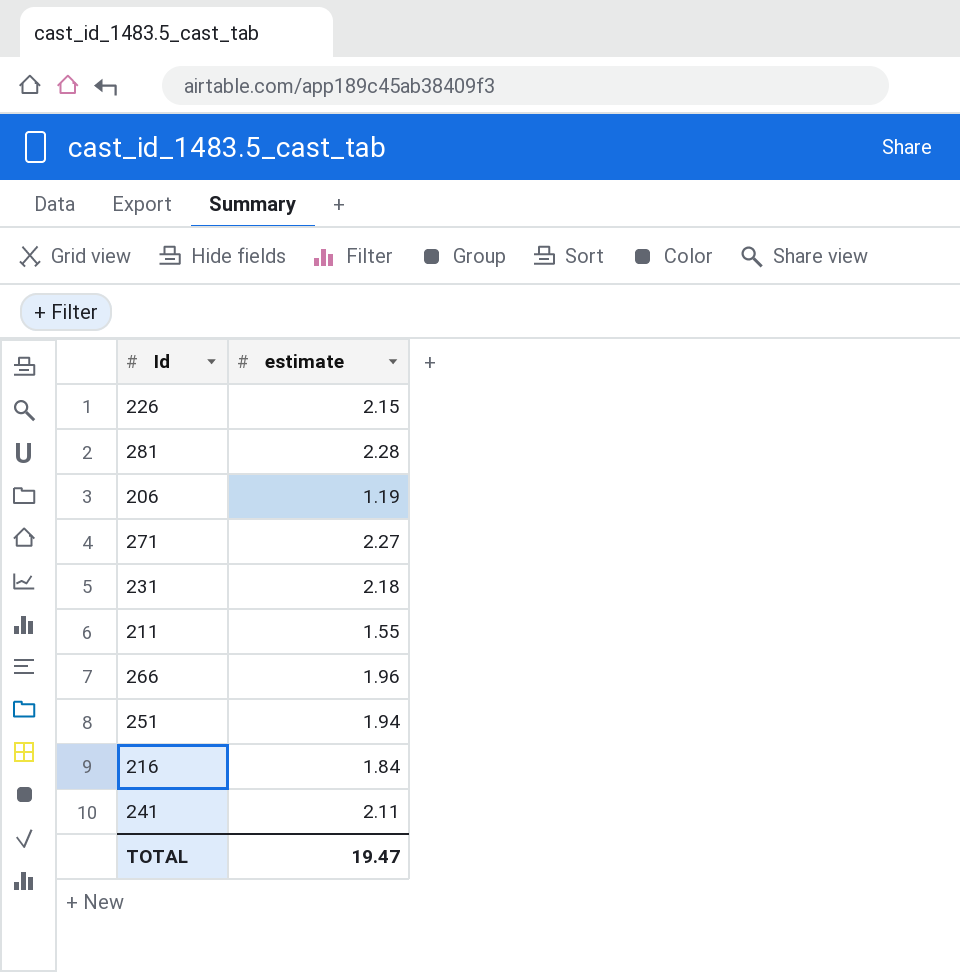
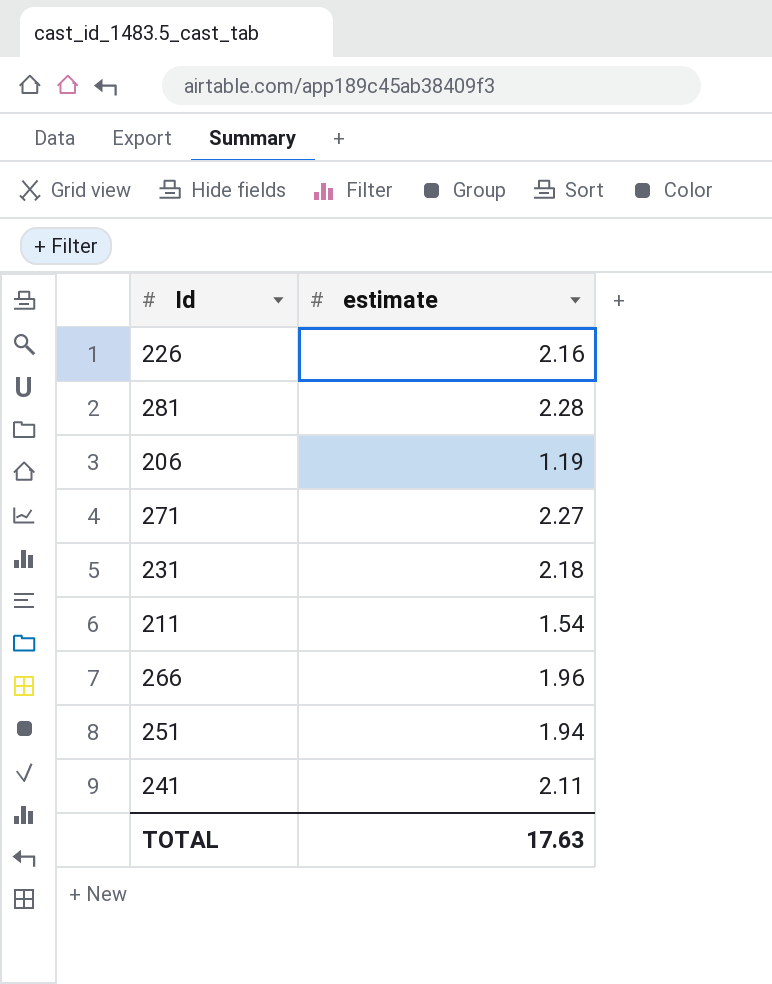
row 216: 1.84 -> none
226 | estimate: 2.15 -> 2.16
211 | estimate: 1.55 -> 1.54
TOTAL | estimate: 19.47 -> 17.63

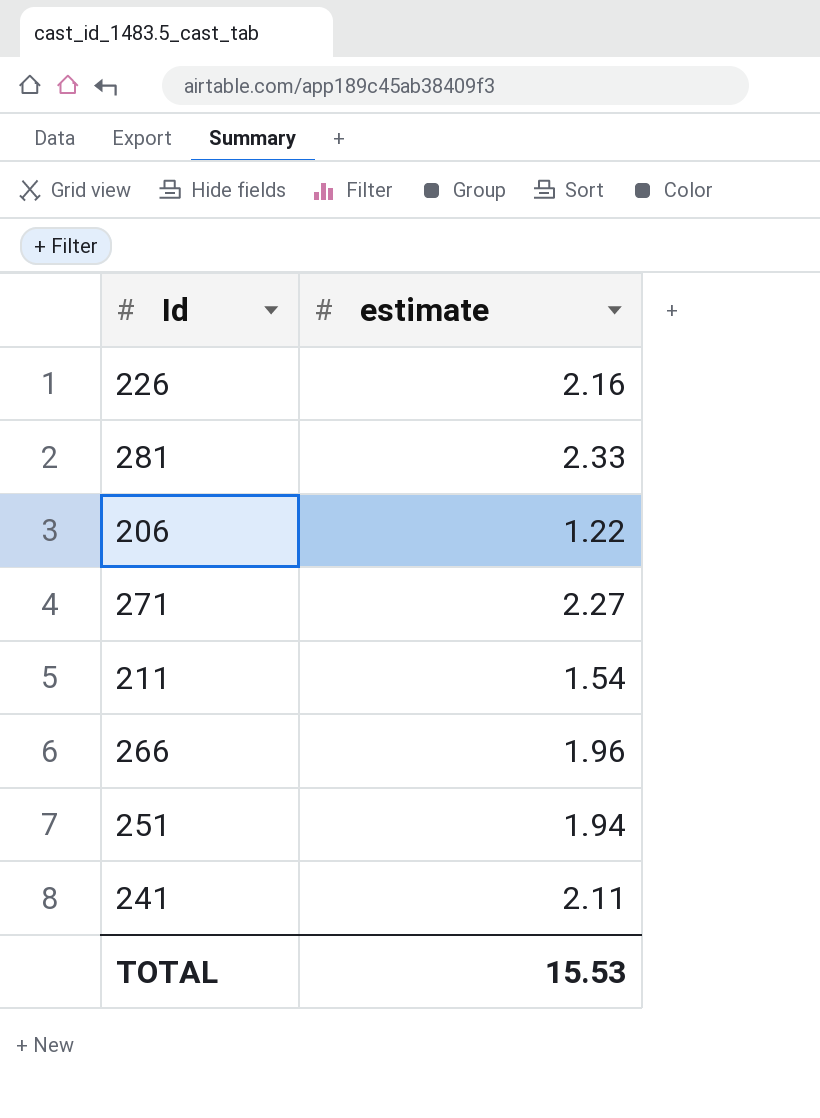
row 231: 2.18 -> none
281 | estimate: 2.28 -> 2.33
206 | estimate: 1.19 -> 1.22
TOTAL | estimate: 17.63 -> 15.53

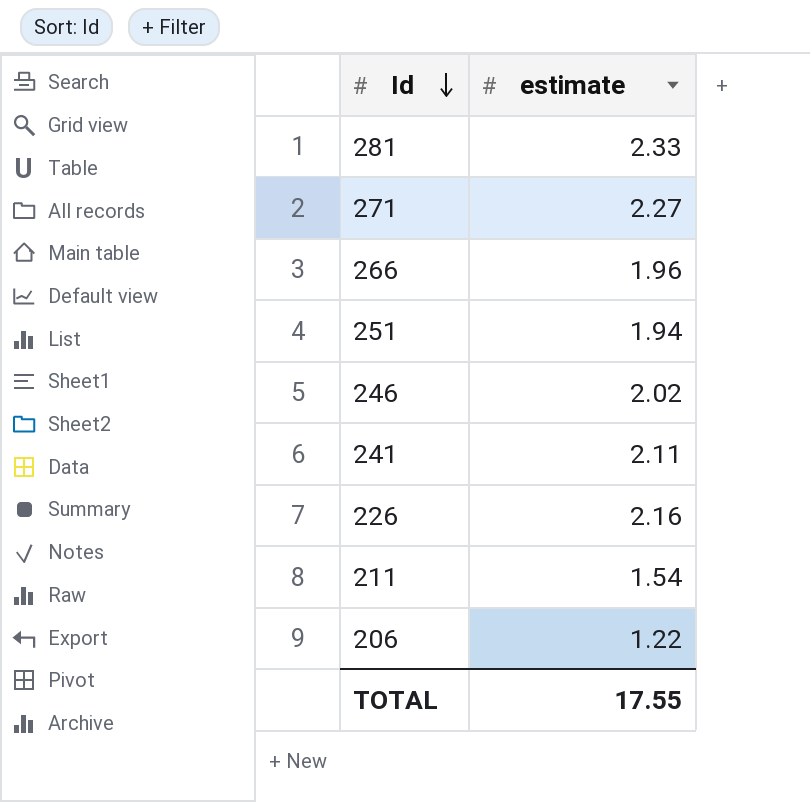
row order: none -> Id descending
row 246: none -> 2.02
TOTAL | estimate: 15.53 -> 17.55

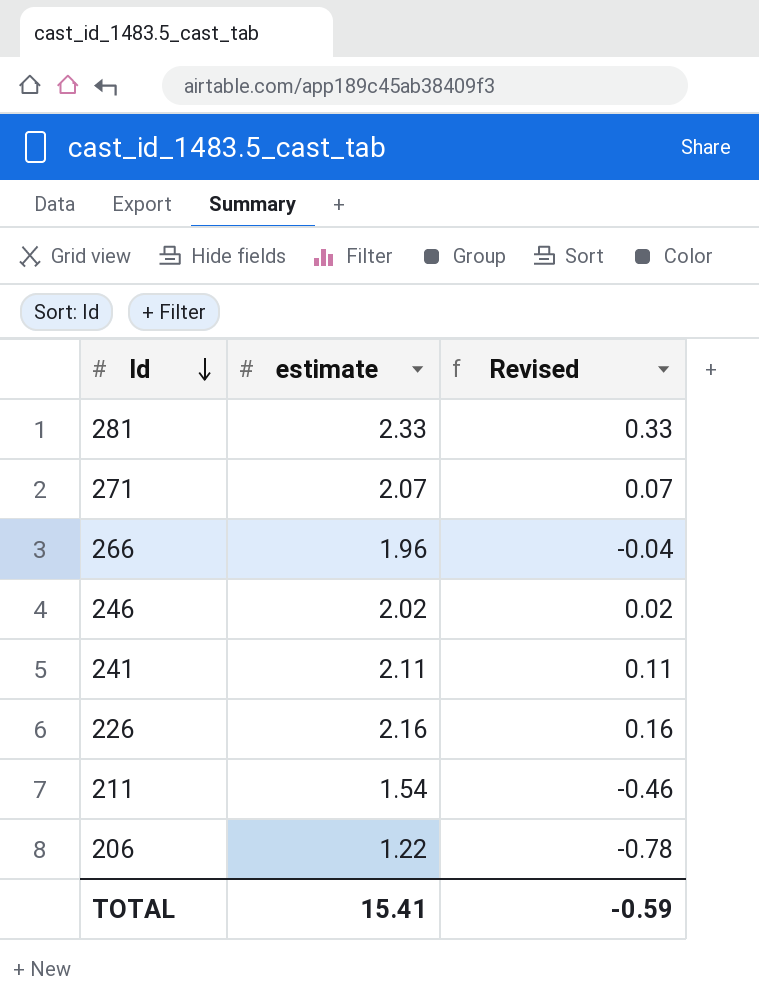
column Revised | formula: none -> [estimate] - 2
row 251: 1.94 -> none
271 | estimate: 2.27 -> 2.07
TOTAL | estimate: 17.55 -> 15.41

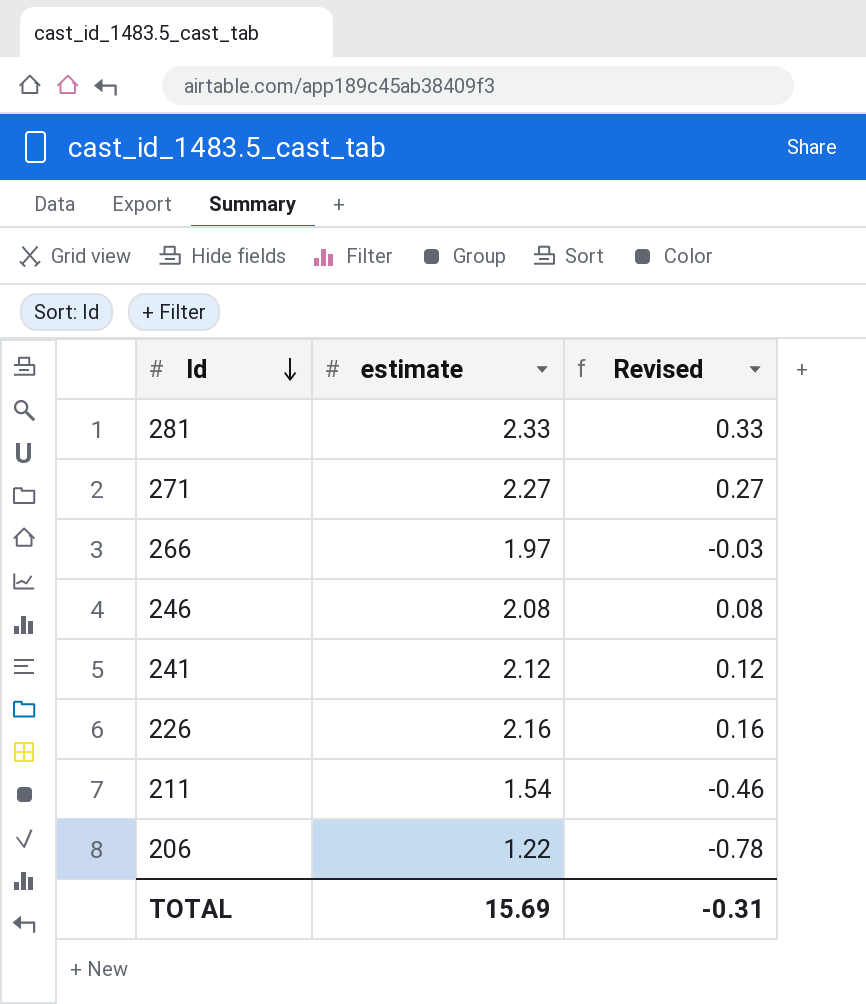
271 | estimate: 2.07 -> 2.27
271 | Revised: 0.07 -> 0.27
266 | estimate: 1.96 -> 1.97
266 | Revised: -0.04 -> -0.03
246 | estimate: 2.02 -> 2.08
246 | Revised: 0.02 -> 0.08
241 | estimate: 2.11 -> 2.12
241 | Revised: 0.11 -> 0.12
TOTAL | estimate: 15.41 -> 15.69
TOTAL | Revised: -0.59 -> -0.31

